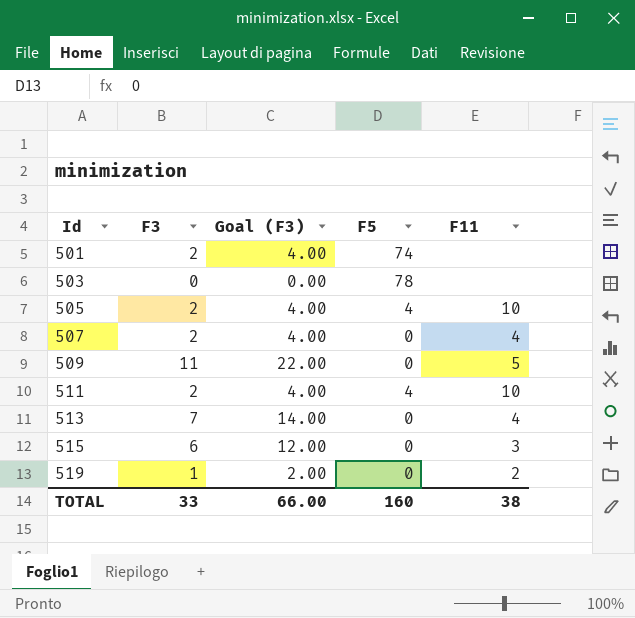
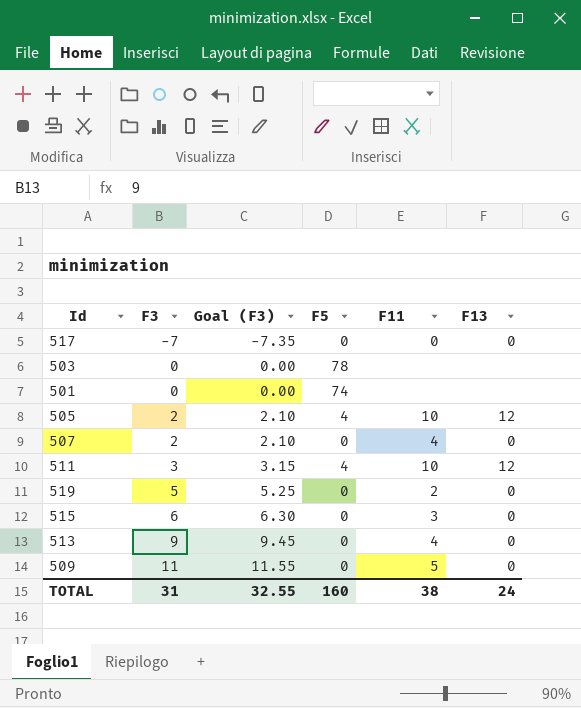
row order: Id ascending -> F3 ascending
column Goal (F3) | formula: [F3] * 2 -> [F3] * 1.05
column F13 | position: none -> 6
row 517: none -> -7 | -7.35 | 0 | 0 | 0
501 | F3: 2 -> 0
511 | F3: 2 -> 3
519 | F3: 1 -> 5
513 | F3: 7 -> 9
TOTAL | F3: 33 -> 31
TOTAL | Goal (F3): 66.00 -> 32.55

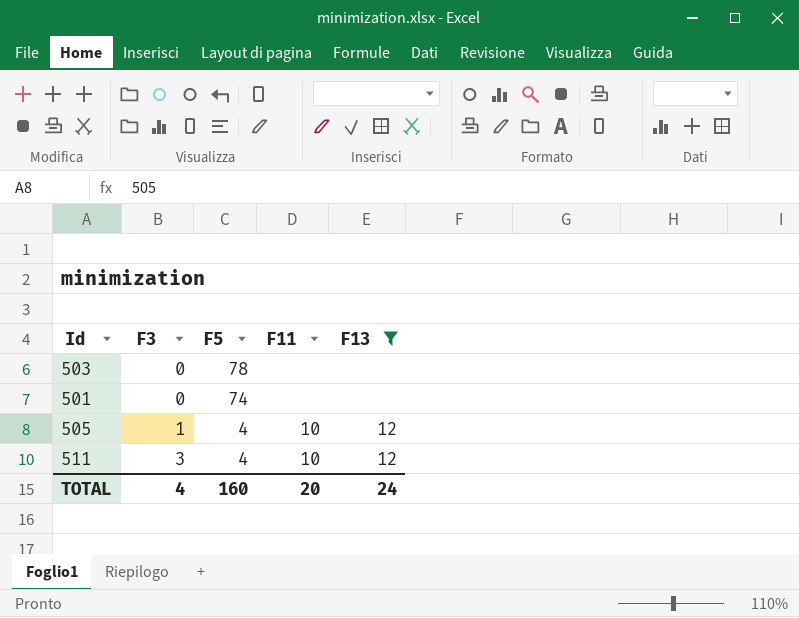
filter: none -> F13 != 0
column Goal (F3) | formula: [F3] * 1.05 -> none
505 | F3: 2 -> 1
TOTAL | F3: 31 -> 4
TOTAL | F11: 38 -> 20

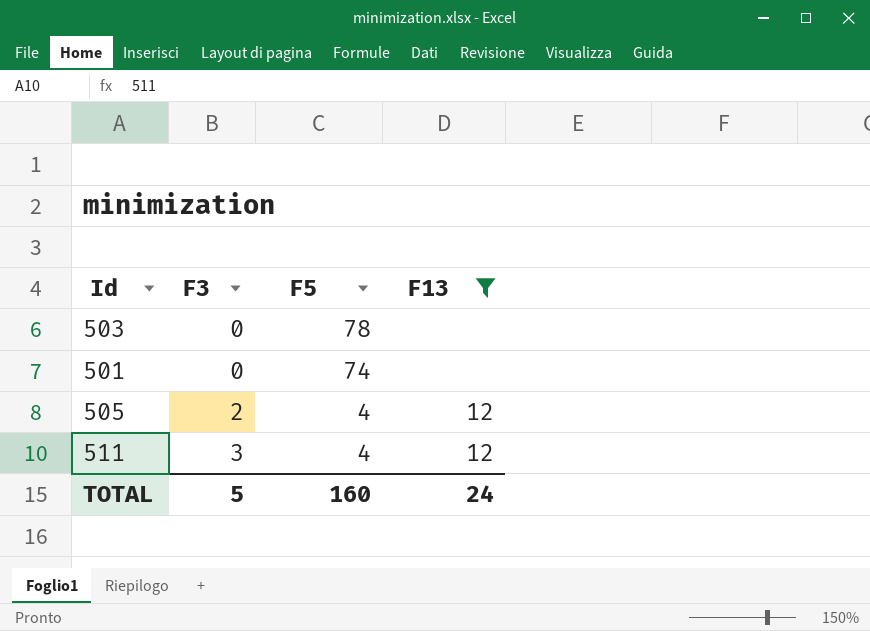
column F11 | position: 4 -> none
505 | F3: 1 -> 2
TOTAL | F3: 4 -> 5

